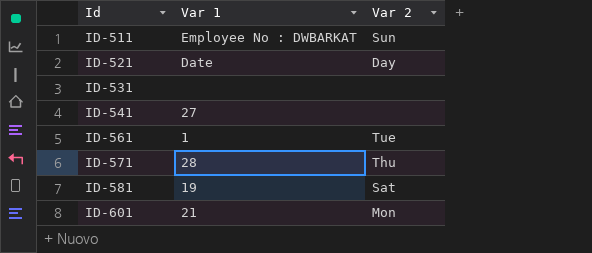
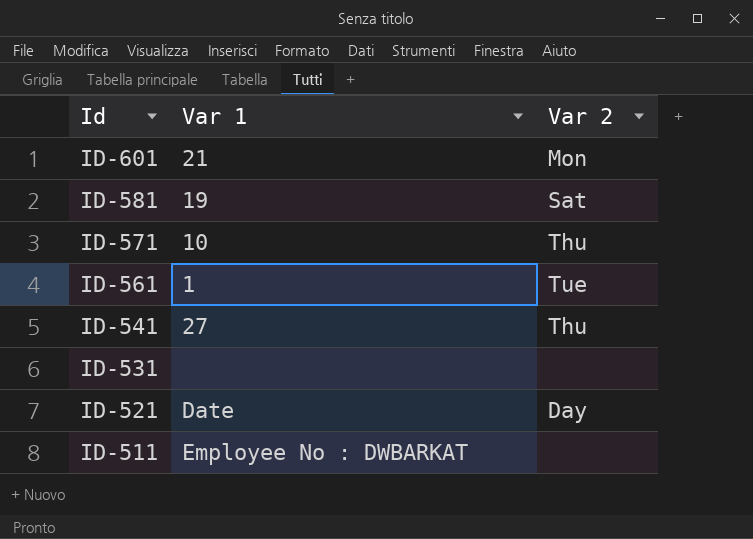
row order: Id ascending -> Id descending
ID-571 | Var 1: 28 -> 10
ID-541 | Var 2: none -> Thu
ID-511 | Var 2: Sun -> none

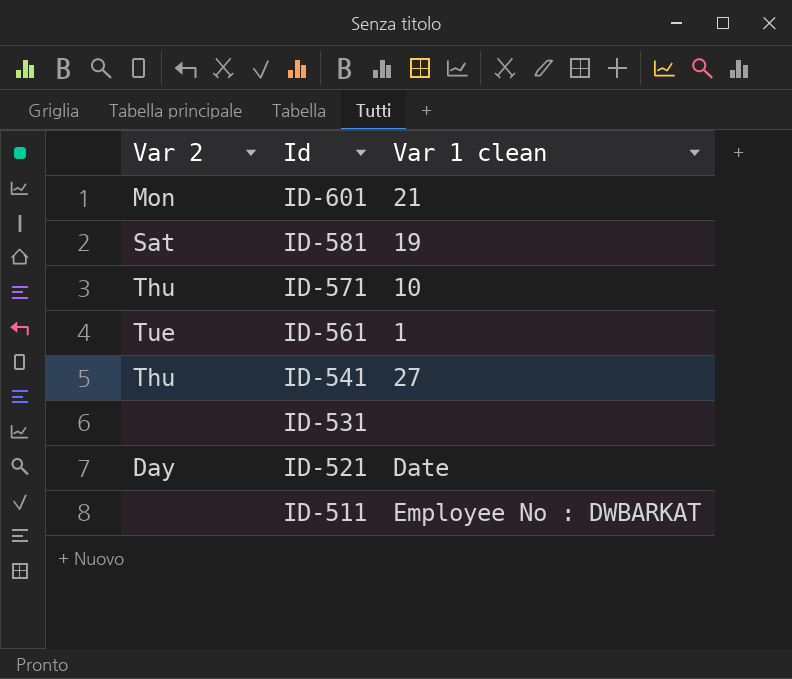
column Var 2 | position: 3 -> 1
column name: Var 1 -> Var 1 clean

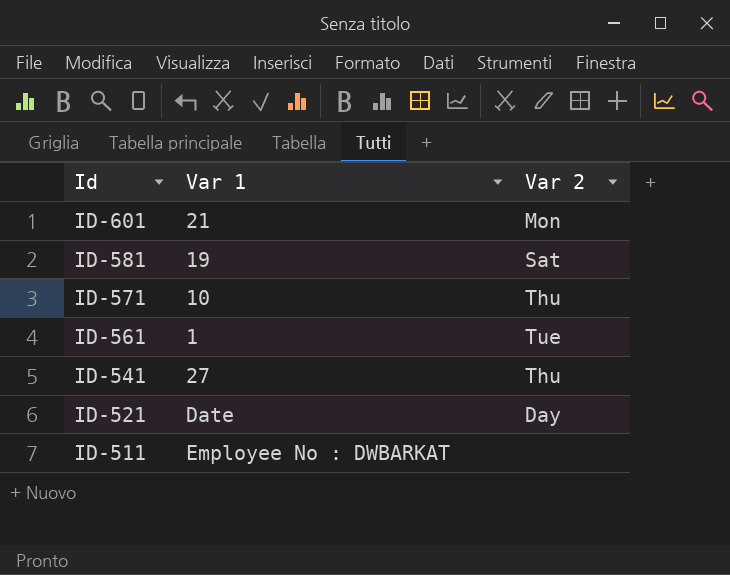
column name: Var 1 clean -> Var 1
column Var 2 | position: 1 -> 3
row ID-531: none | none -> none

